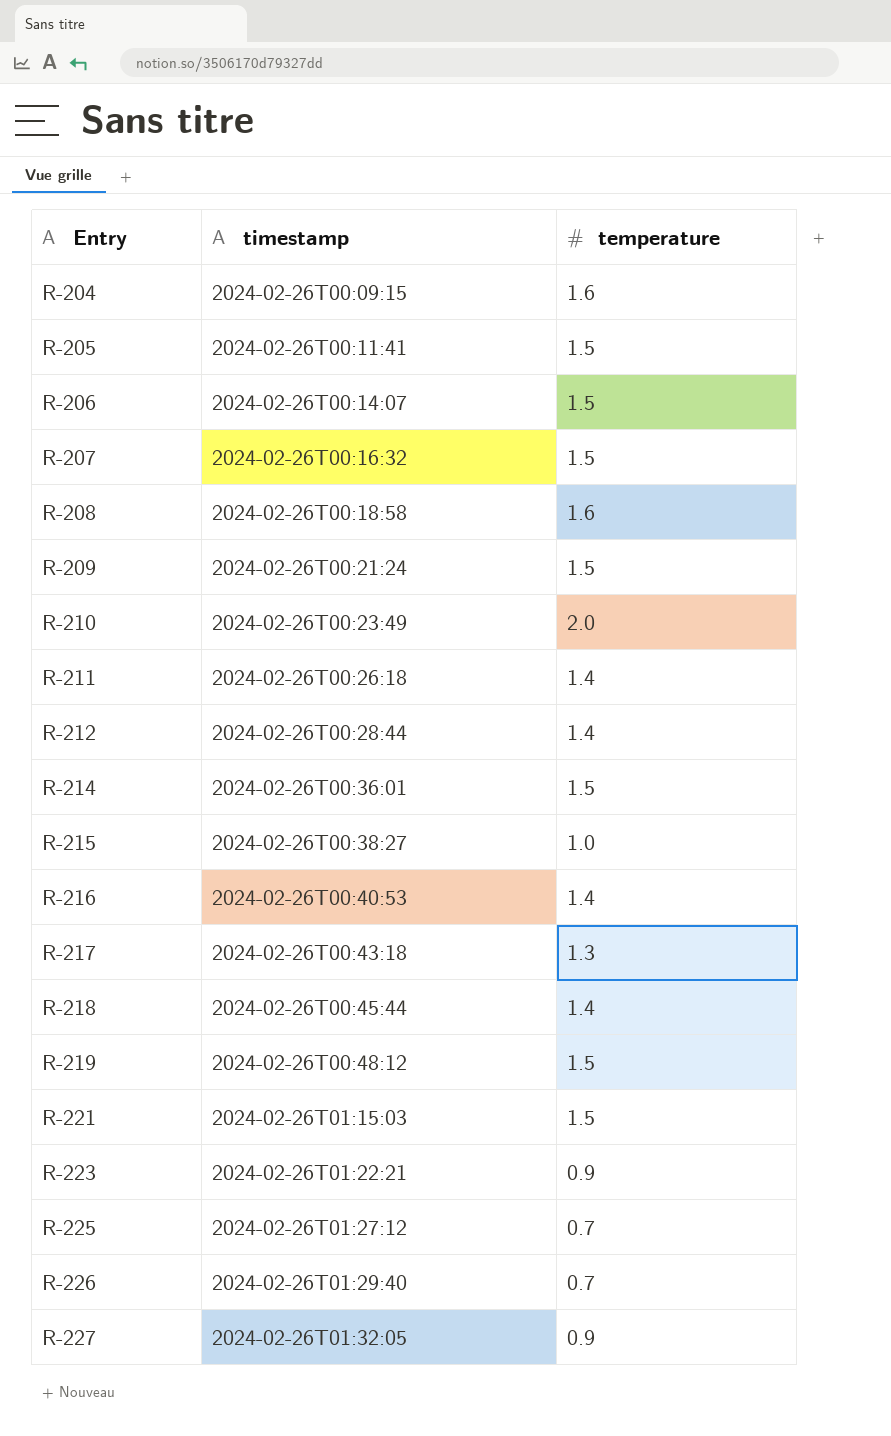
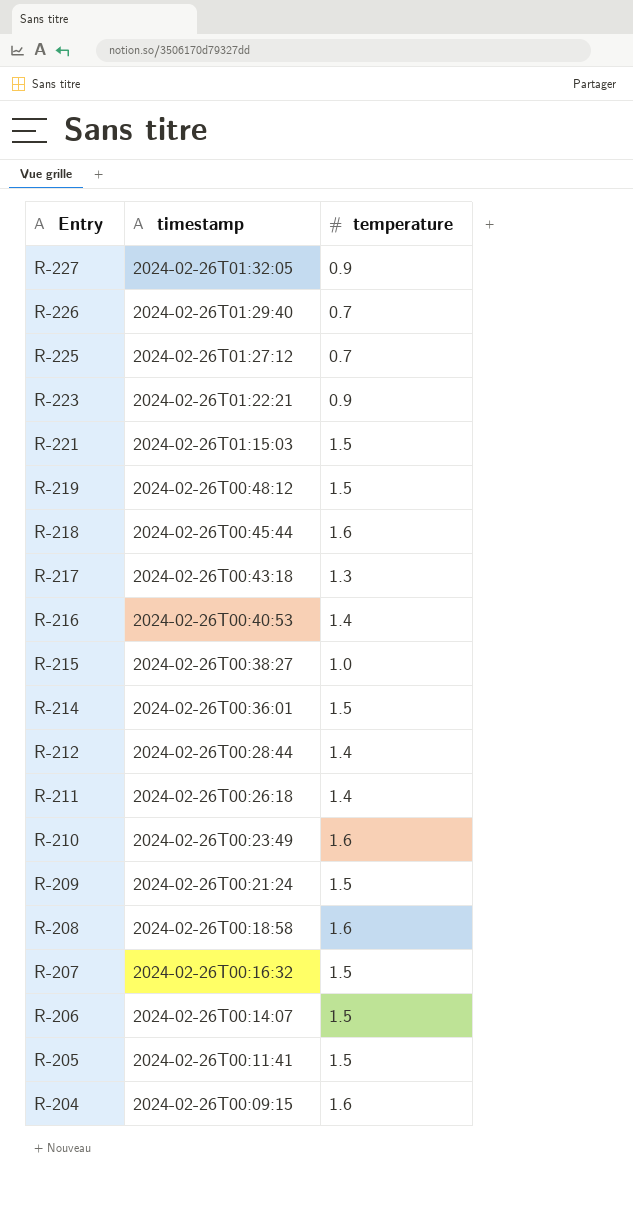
row order: Entry ascending -> Entry descending
R-218 | temperature: 1.4 -> 1.6
R-210 | temperature: 2.0 -> 1.6

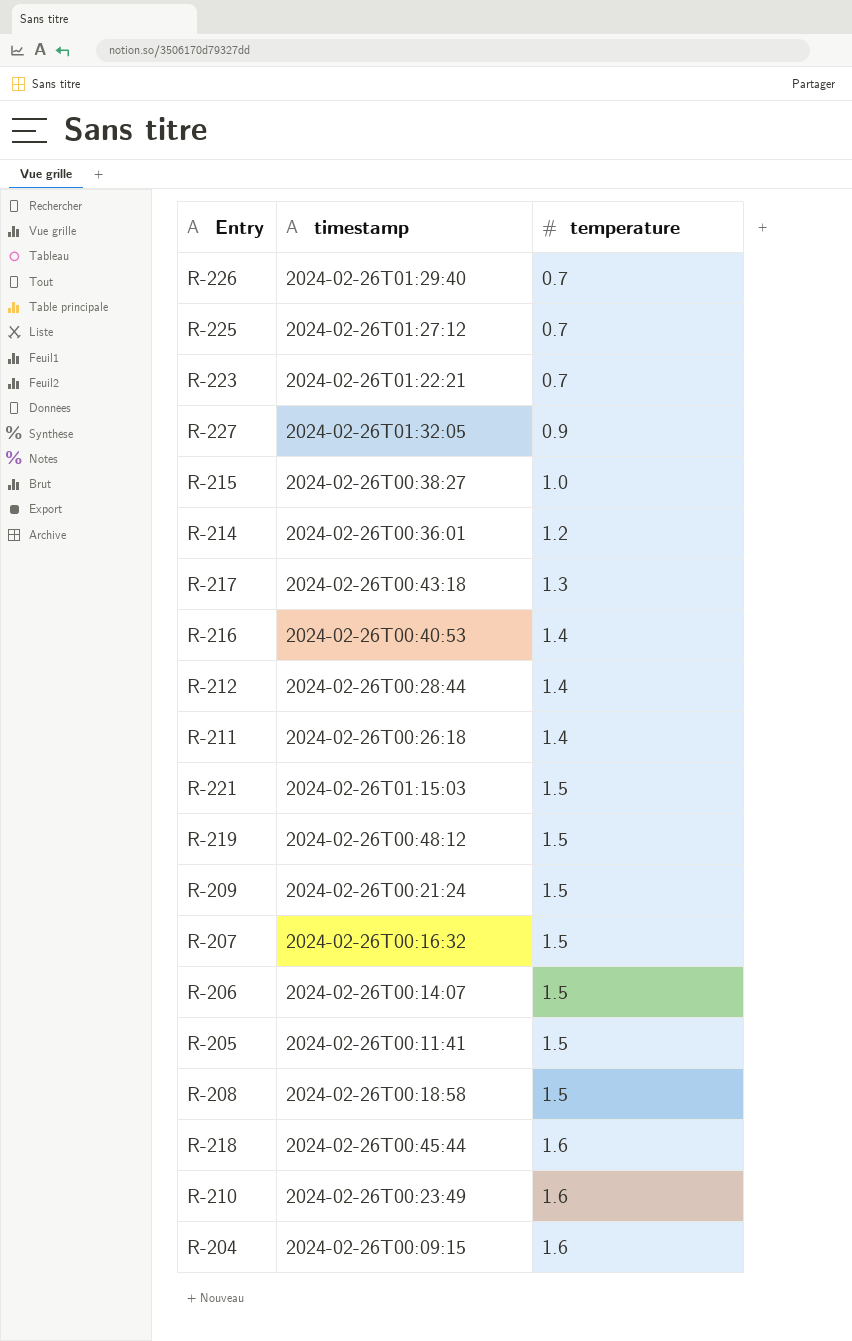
row order: Entry descending -> temperature ascending
R-223 | temperature: 0.9 -> 0.7
R-214 | temperature: 1.5 -> 1.2
R-208 | temperature: 1.6 -> 1.5

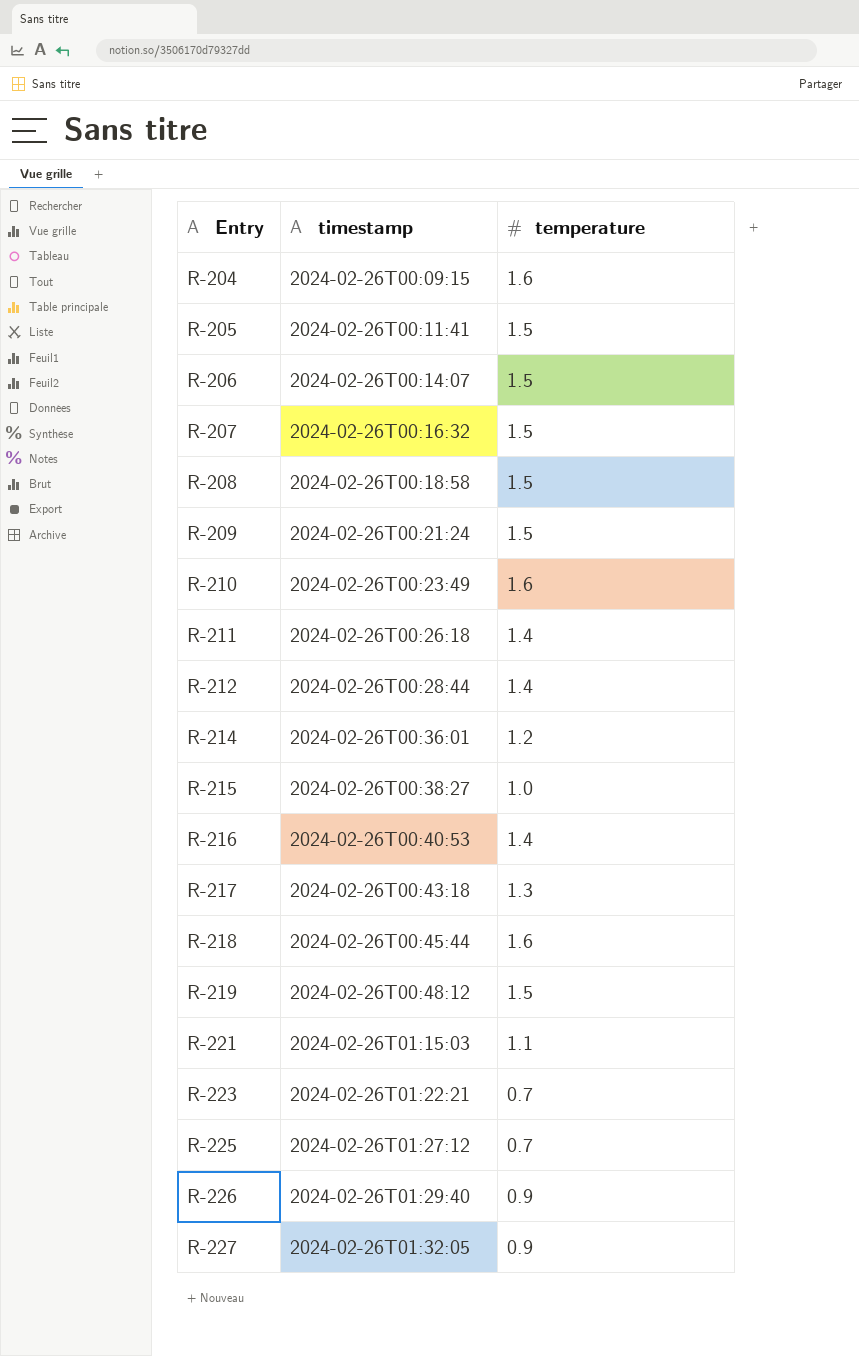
row order: temperature ascending -> Entry ascending
R-221 | temperature: 1.5 -> 1.1
R-226 | temperature: 0.7 -> 0.9

